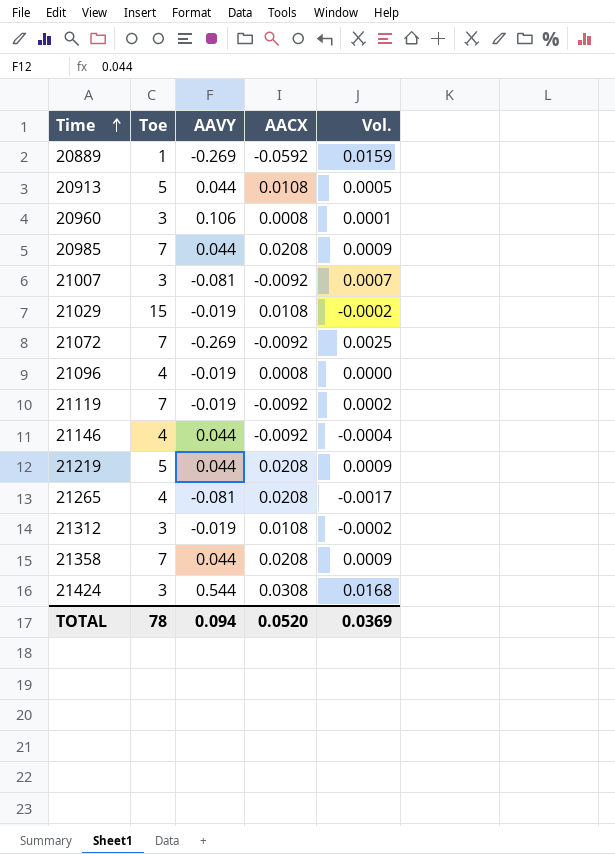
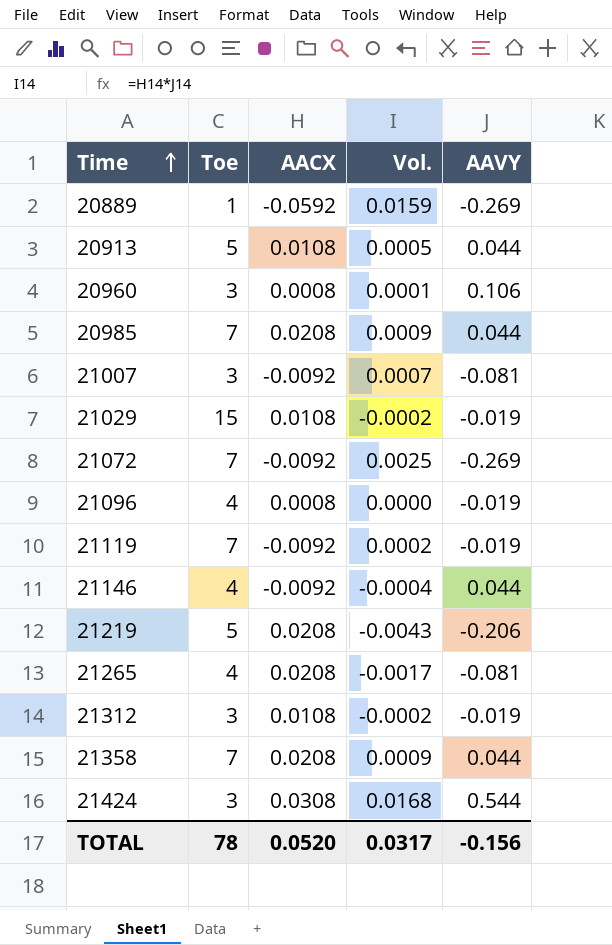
column AAVY | position: 3 -> 5
21219 | Vol.: 0.0009 -> -0.0043
21219 | AAVY: 0.044 -> -0.206
TOTAL | Vol.: 0.0369 -> 0.0317
TOTAL | AAVY: 0.094 -> -0.156

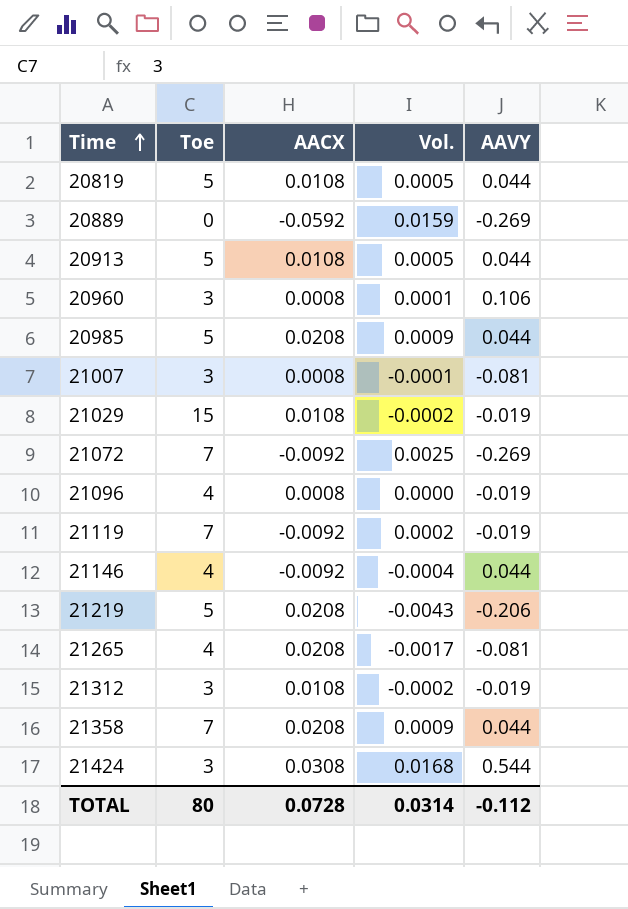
row 20819: none -> 5 | 0.0108 | 0.0005 | 0.044
20889 | Toe: 1 -> 0
20985 | Toe: 7 -> 5
21007 | AACX: -0.0092 -> 0.0008
21007 | Vol.: 0.0007 -> -0.0001
TOTAL | Toe: 78 -> 80
TOTAL | AACX: 0.0520 -> 0.0728
TOTAL | Vol.: 0.0317 -> 0.0314
TOTAL | AAVY: -0.156 -> -0.112

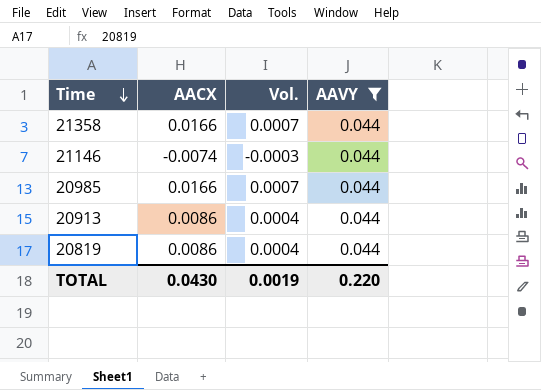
filter: none -> AAVY = 0.044
row order: Time ascending -> Time descending
column Toe | position: 2 -> none
21358 | AACX: 0.0208 -> 0.0166
21358 | Vol.: 0.0009 -> 0.0007
21146 | AACX: -0.0092 -> -0.0074
21146 | Vol.: -0.0004 -> -0.0003
20985 | AACX: 0.0208 -> 0.0166
20985 | Vol.: 0.0009 -> 0.0007
20913 | AACX: 0.0108 -> 0.0086
20913 | Vol.: 0.0005 -> 0.0004
20819 | AACX: 0.0108 -> 0.0086
20819 | Vol.: 0.0005 -> 0.0004
TOTAL | AACX: 0.0728 -> 0.0430
TOTAL | Vol.: 0.0314 -> 0.0019
TOTAL | AAVY: -0.112 -> 0.220

